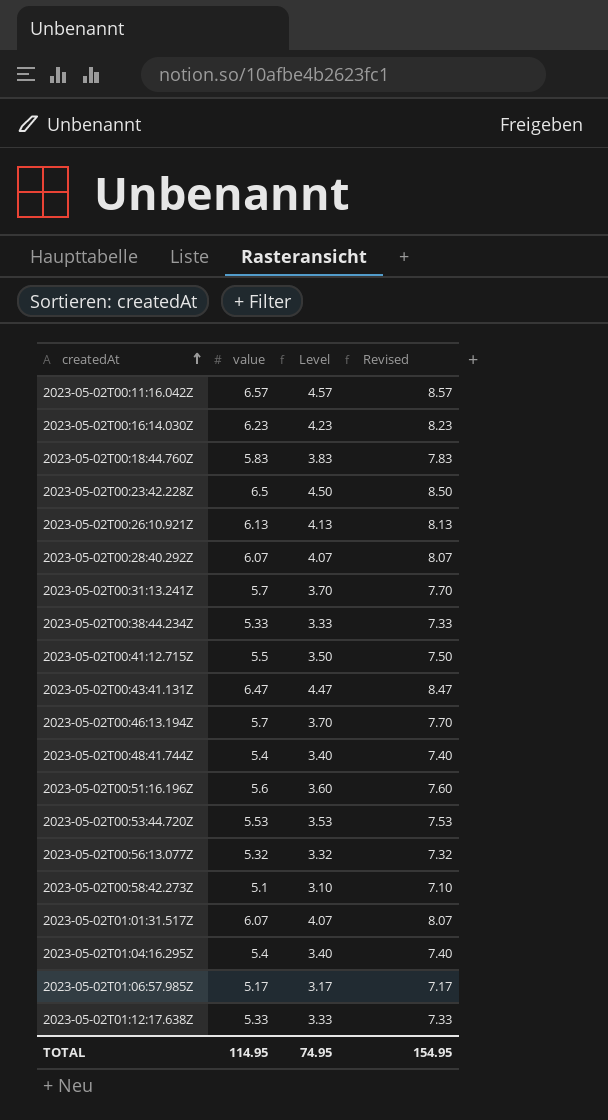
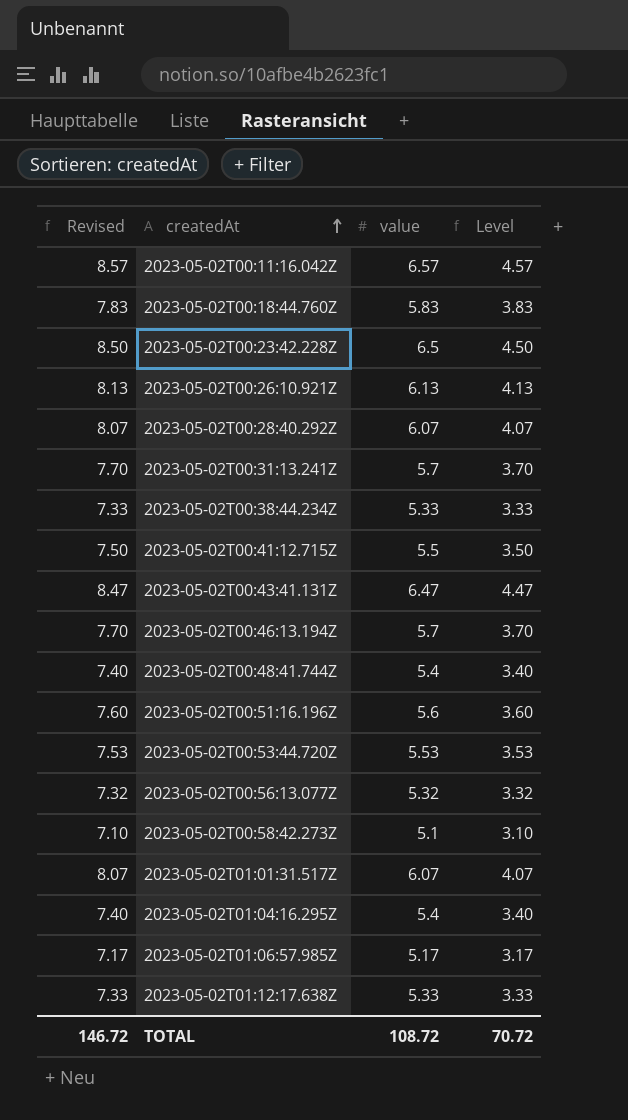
column Revised | position: 4 -> 1
row 2023-05-02T00:16:14.030Z: 6.23 | 4.23 | 8.23 -> none
TOTAL | Revised: 154.95 -> 146.72
TOTAL | value: 114.95 -> 108.72
TOTAL | Level: 74.95 -> 70.72

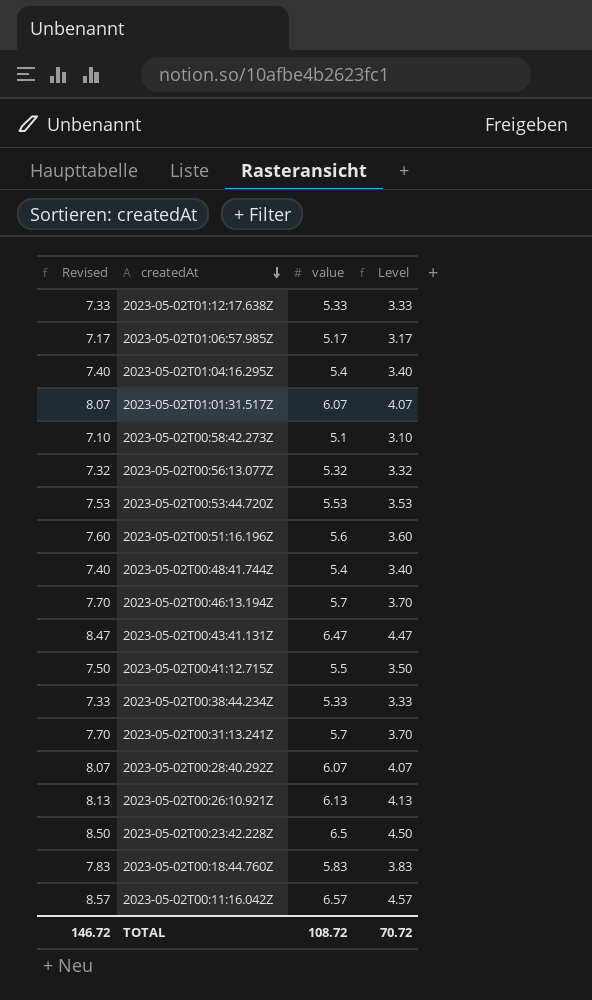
row order: createdAt ascending -> createdAt descending

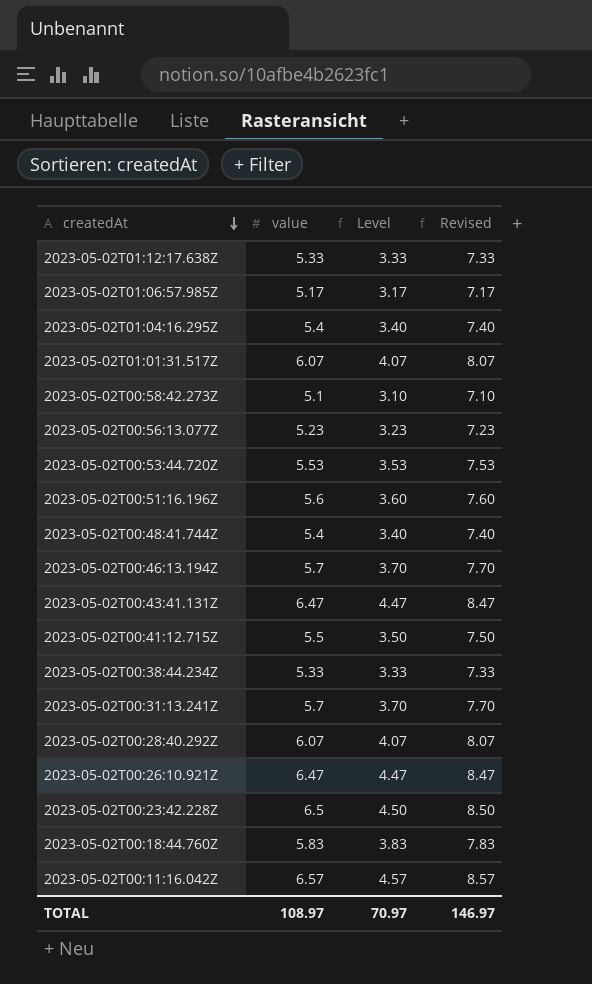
column Revised | position: 1 -> 4
2023-05-02T00:56:13.077Z | value: 5.32 -> 5.23
2023-05-02T00:56:13.077Z | Level: 3.32 -> 3.23
2023-05-02T00:56:13.077Z | Revised: 7.32 -> 7.23
2023-05-02T00:26:10.921Z | value: 6.13 -> 6.47
2023-05-02T00:26:10.921Z | Level: 4.13 -> 4.47
2023-05-02T00:26:10.921Z | Revised: 8.13 -> 8.47
TOTAL | value: 108.72 -> 108.97
TOTAL | Level: 70.72 -> 70.97
TOTAL | Revised: 146.72 -> 146.97

